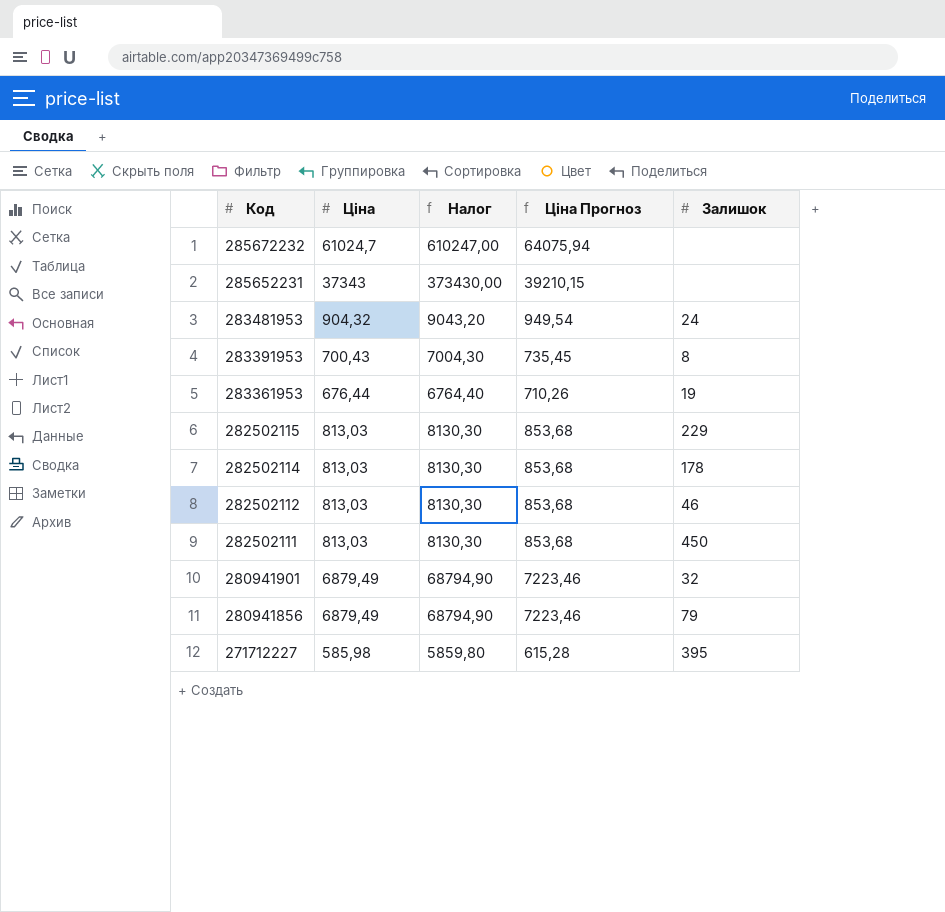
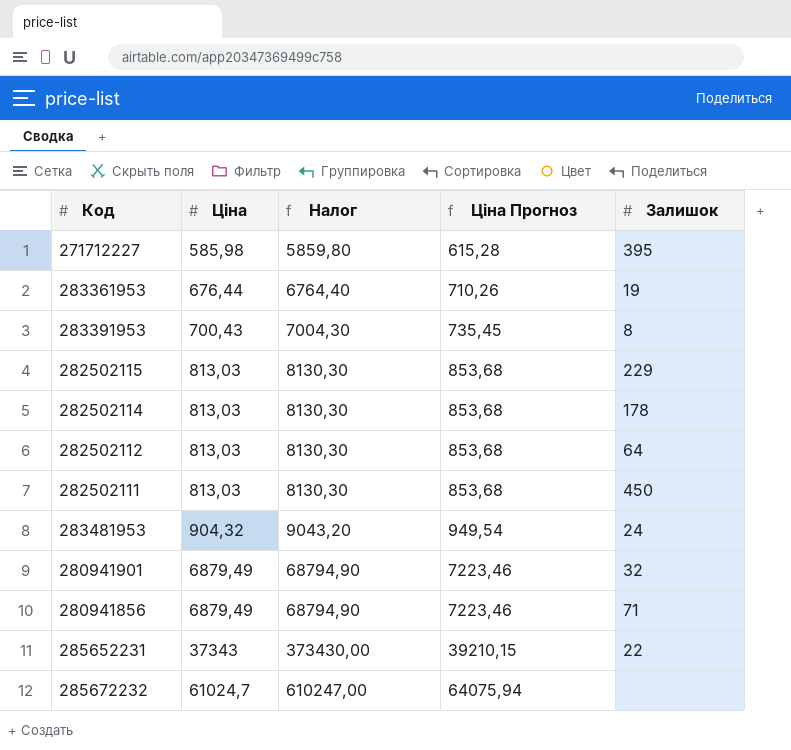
row order: Код descending -> Ціна ascending
282502112 | Залишок: 46 -> 64
280941856 | Залишок: 79 -> 71
285652231 | Залишок: none -> 22

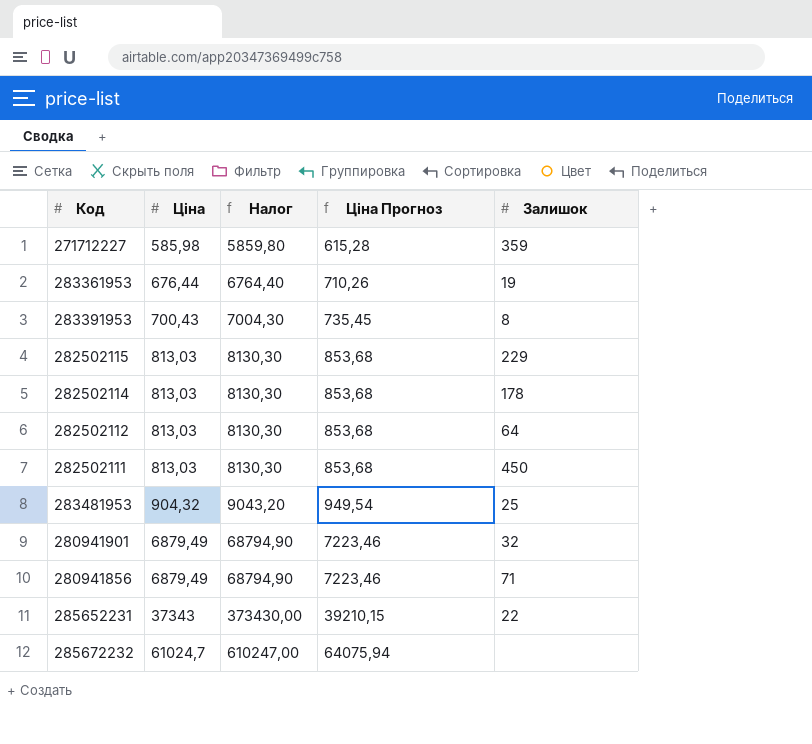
271712227 | Залишок: 395 -> 359
283481953 | Залишок: 24 -> 25

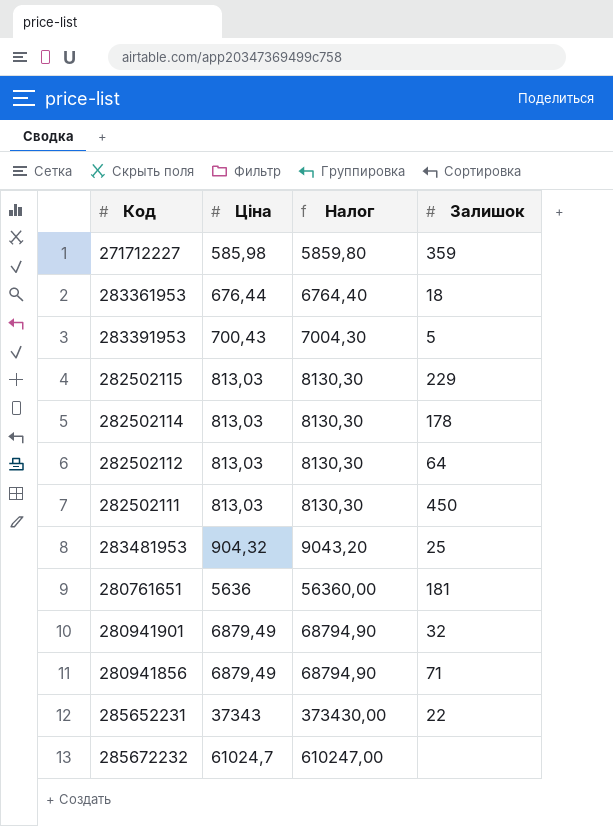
column Ціна Прогноз | formula: [Ціна] * 1,05 -> none
283361953 | Залишок: 19 -> 18
283391953 | Залишок: 8 -> 5
row 280761651: none -> 5636 | 56360,00 | 181

